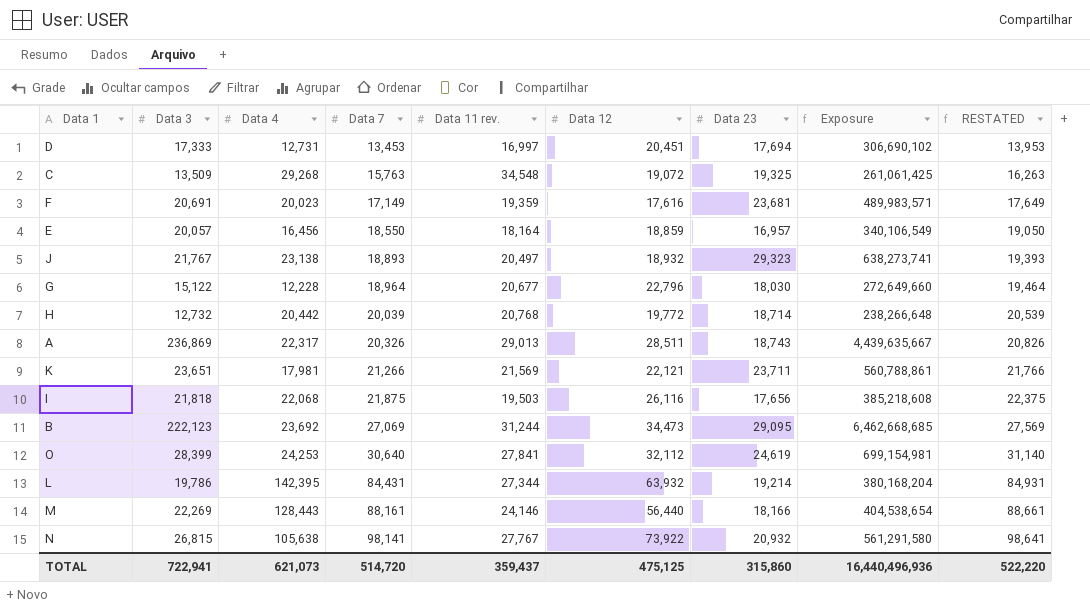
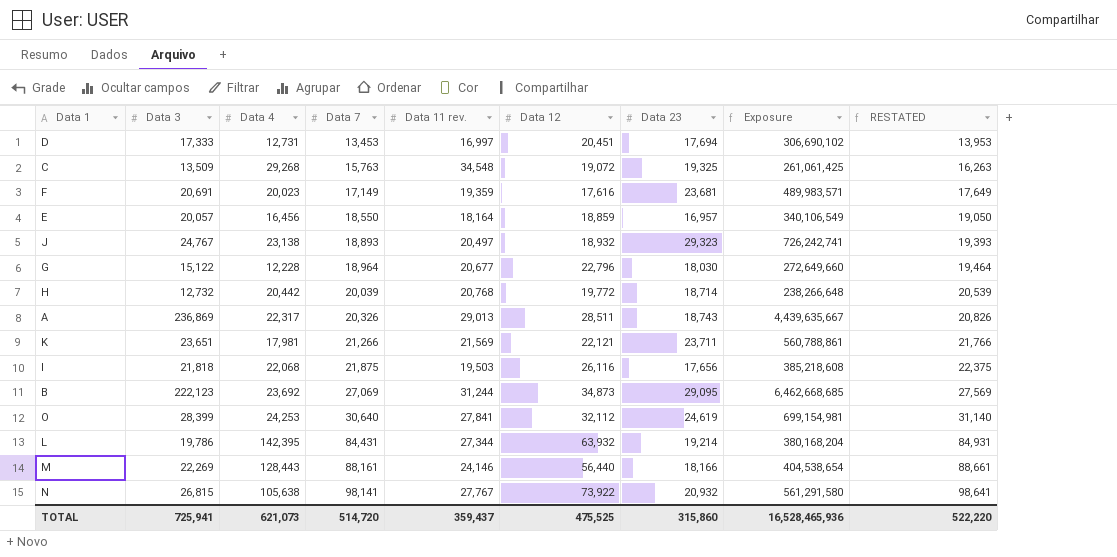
J | Data 3: 21,767 -> 24,767
J | Exposure: 638,273,741 -> 726,242,741
B | Data 12: 34,473 -> 34,873
TOTAL | Data 3: 722,941 -> 725,941
TOTAL | Data 12: 475,125 -> 475,525
TOTAL | Exposure: 16,440,496,936 -> 16,528,465,936

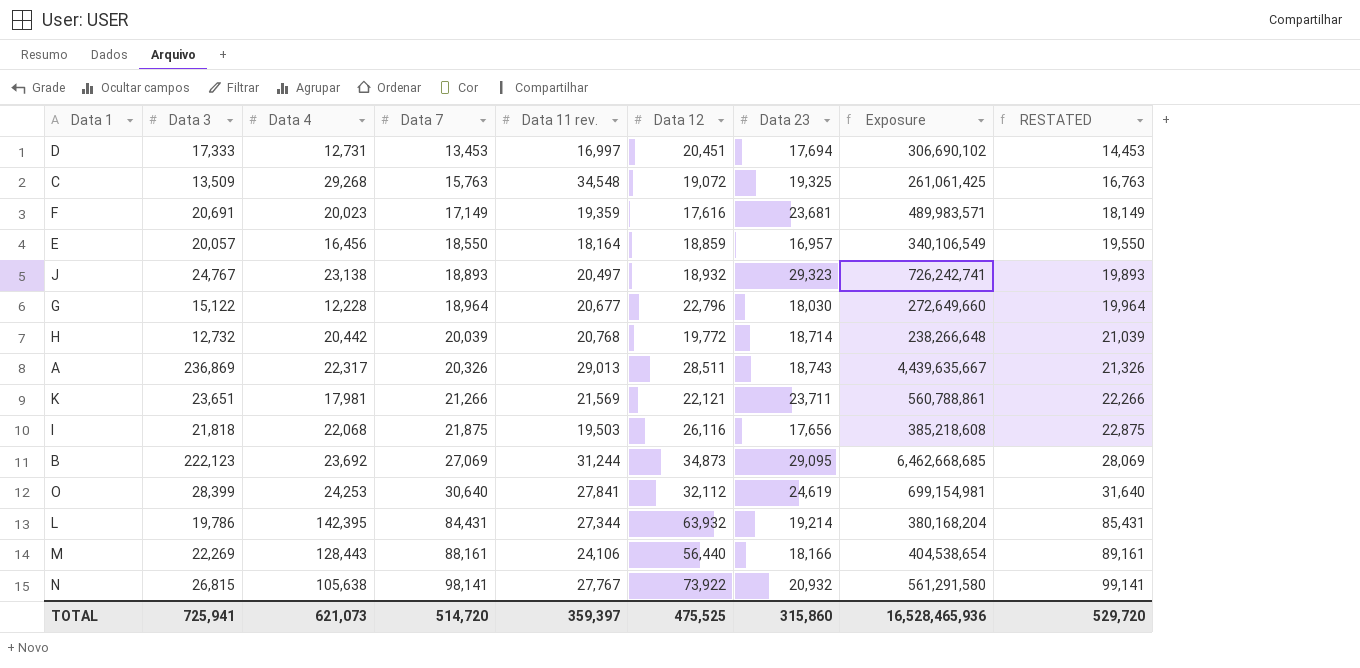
column RESTATED | formula: [Data 7] + 500 -> [Data 7] + 1000
M | Data 11 rev.: 24,146 -> 24,106
TOTAL | Data 11 rev.: 359,437 -> 359,397
TOTAL | RESTATED: 522,220 -> 529,720

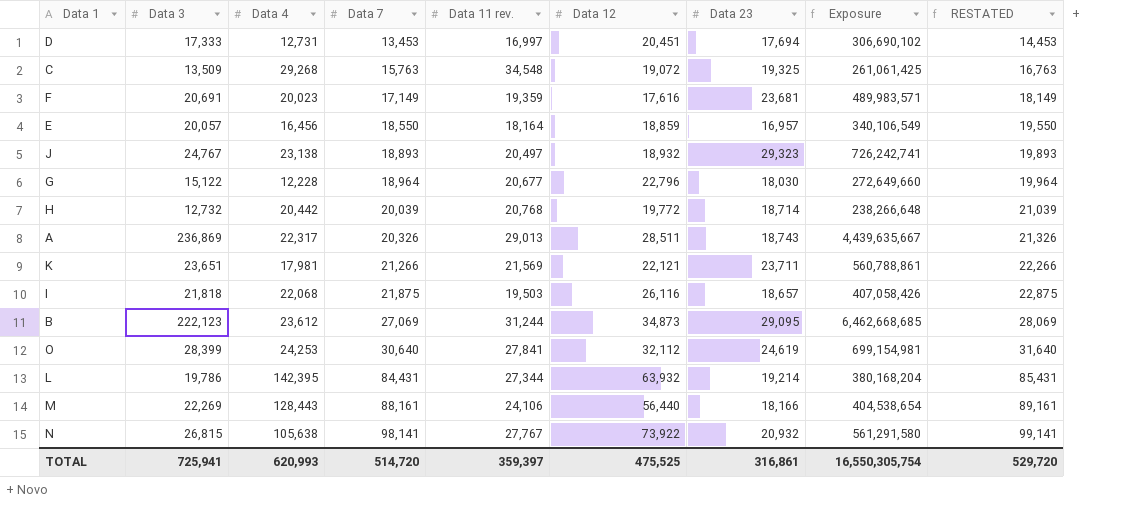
I | Data 23: 17,656 -> 18,657
I | Exposure: 385,218,608 -> 407,058,426
B | Data 4: 23,692 -> 23,612
TOTAL | Data 4: 621,073 -> 620,993
TOTAL | Data 23: 315,860 -> 316,861
TOTAL | Exposure: 16,528,465,936 -> 16,550,305,754

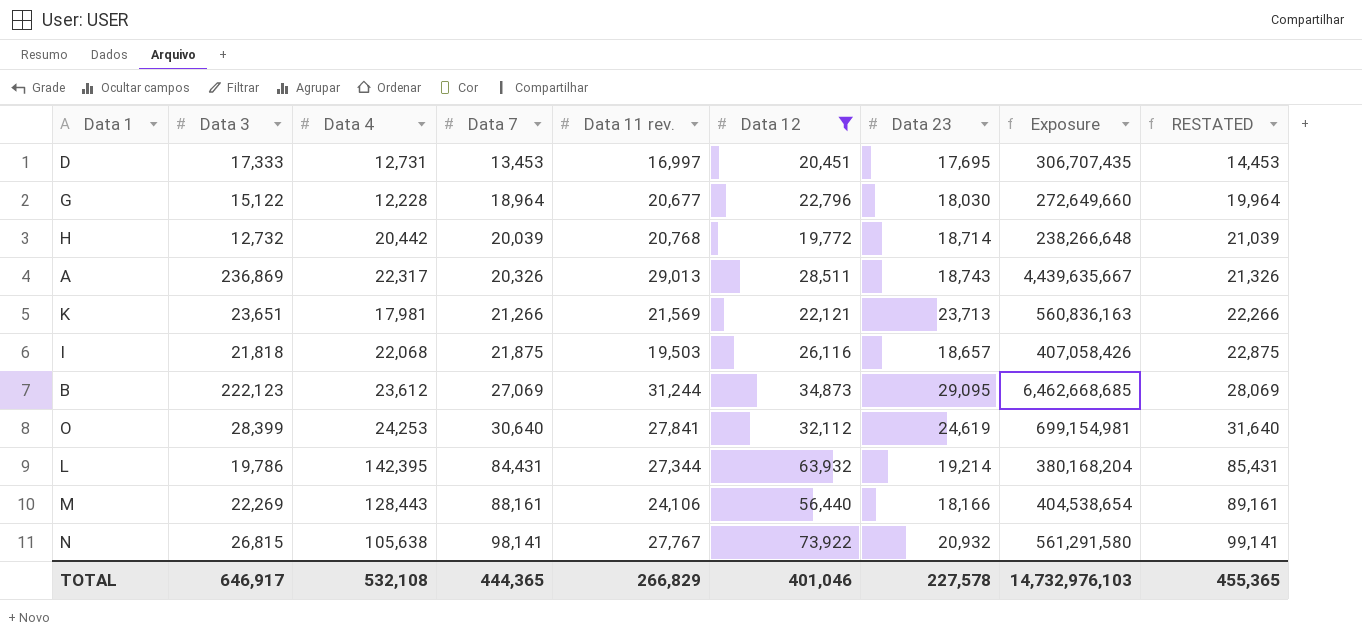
filter: none -> Data 12 >= 19,772
D | Data 23: 17,694 -> 17,695
D | Exposure: 306,690,102 -> 306,707,435
K | Data 23: 23,711 -> 23,713
K | Exposure: 560,788,861 -> 560,836,163
TOTAL | Data 3: 725,941 -> 646,917
TOTAL | Data 4: 620,993 -> 532,108
TOTAL | Data 7: 514,720 -> 444,365
TOTAL | Data 11 rev.: 359,397 -> 266,829
TOTAL | Data 12: 475,525 -> 401,046
TOTAL | Data 23: 316,861 -> 227,578
TOTAL | Exposure: 16,550,305,754 -> 14,732,976,103
TOTAL | RESTATED: 529,720 -> 455,365

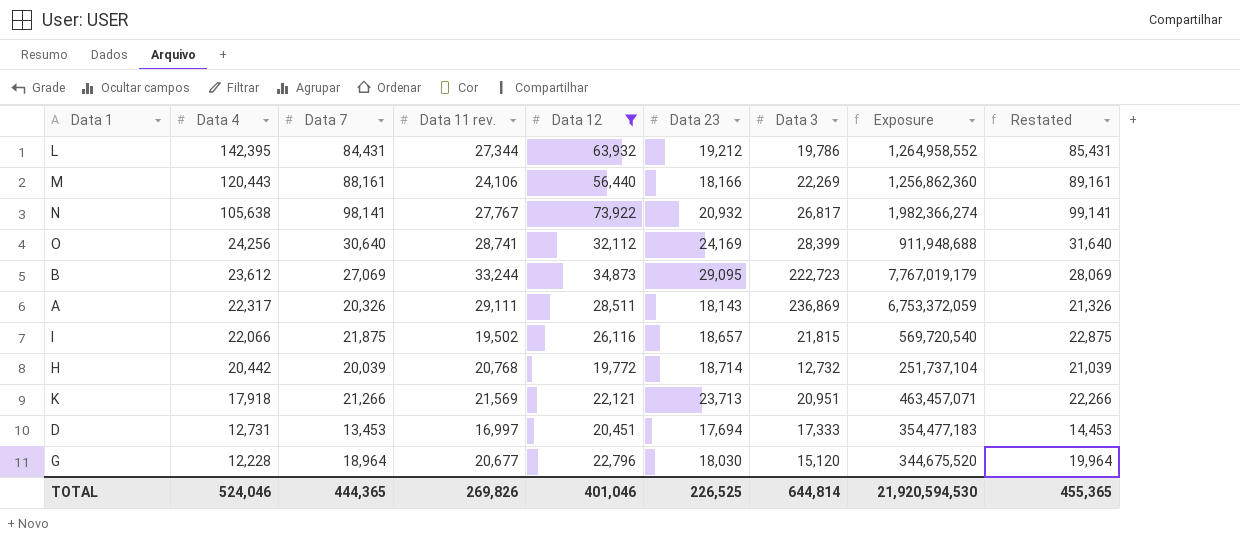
row order: Data 7 ascending -> Data 4 descending
column Data 3 | position: 2 -> 7
column Exposure | formula: [Data 3] * [Data 23] -> [Data 12] * [Data 3]
column name: RESTATED -> Restated
L | Data 23: 19,214 -> 19,212
M | Data 4: 128,443 -> 120,443
N | Data 3: 26,815 -> 26,817
O | Data 4: 24,253 -> 24,256
O | Data 11 rev.: 27,841 -> 28,741
O | Data 23: 24,619 -> 24,169
B | Data 11 rev.: 31,244 -> 33,244
B | Data 3: 222,123 -> 222,723
A | Data 11 rev.: 29,013 -> 29,111
A | Data 23: 18,743 -> 18,143
I | Data 4: 22,068 -> 22,066
I | Data 11 rev.: 19,503 -> 19,502
I | Data 3: 21,818 -> 21,815
K | Data 4: 17,981 -> 17,918
K | Data 3: 23,651 -> 20,951
D | Data 23: 17,695 -> 17,694
G | Data 3: 15,122 -> 15,120
TOTAL | Data 4: 532,108 -> 524,046
TOTAL | Data 11 rev.: 266,829 -> 269,826
TOTAL | Data 23: 227,578 -> 226,525
TOTAL | Data 3: 646,917 -> 644,814
TOTAL | Exposure: 14,732,976,103 -> 21,920,594,530

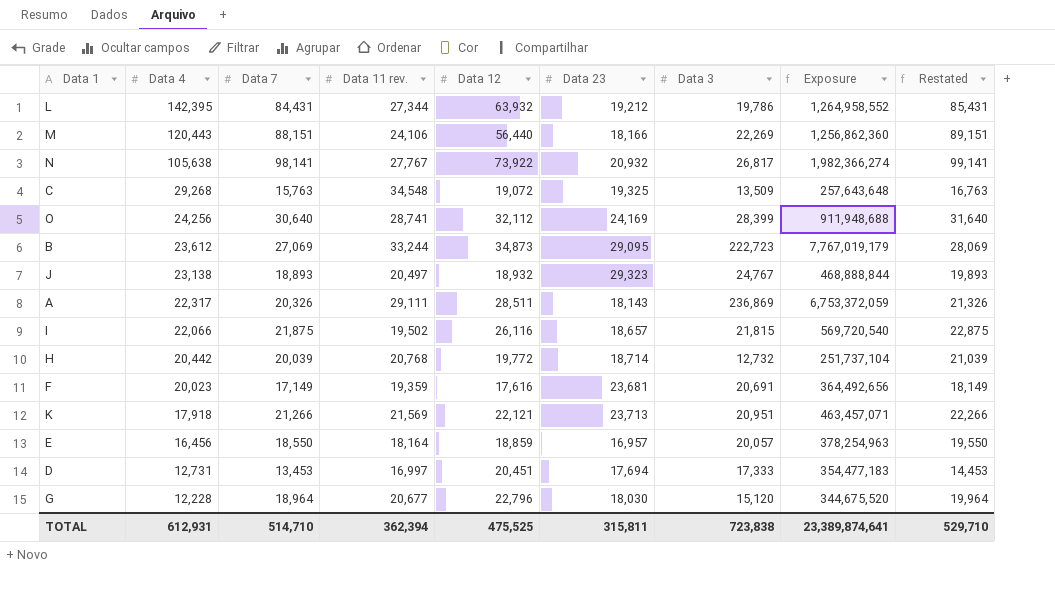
filter: Data 12 >= 19,772 -> none
M | Data 7: 88,161 -> 88,151
M | Restated: 89,161 -> 89,151
TOTAL | Data 4: 524,046 -> 612,931
TOTAL | Data 7: 444,365 -> 514,710
TOTAL | Data 11 rev.: 269,826 -> 362,394
TOTAL | Data 12: 401,046 -> 475,525
TOTAL | Data 23: 226,525 -> 315,811
TOTAL | Data 3: 644,814 -> 723,838
TOTAL | Exposure: 21,920,594,530 -> 23,389,874,641
TOTAL | Restated: 455,365 -> 529,710

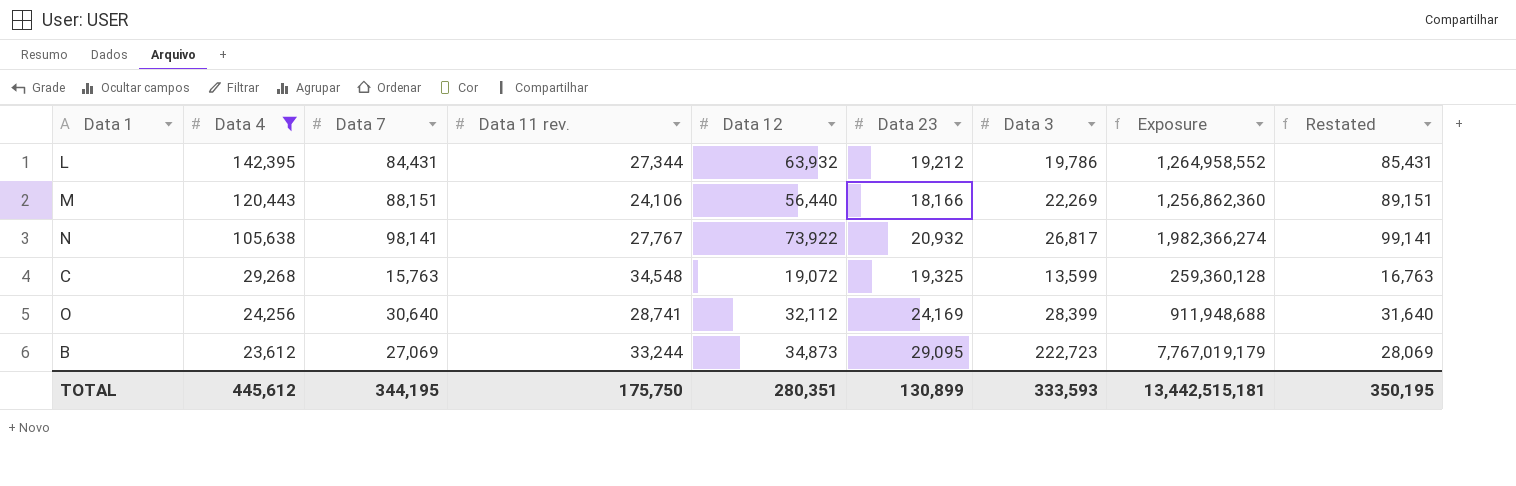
filter: none -> Data 4 >= 23,612
C | Data 3: 13,509 -> 13,599
C | Exposure: 257,643,648 -> 259,360,128
TOTAL | Data 4: 612,931 -> 445,612
TOTAL | Data 7: 514,710 -> 344,195
TOTAL | Data 11 rev.: 362,394 -> 175,750
TOTAL | Data 12: 475,525 -> 280,351
TOTAL | Data 23: 315,811 -> 130,899
TOTAL | Data 3: 723,838 -> 333,593
TOTAL | Exposure: 23,389,874,641 -> 13,442,515,181
TOTAL | Restated: 529,710 -> 350,195

